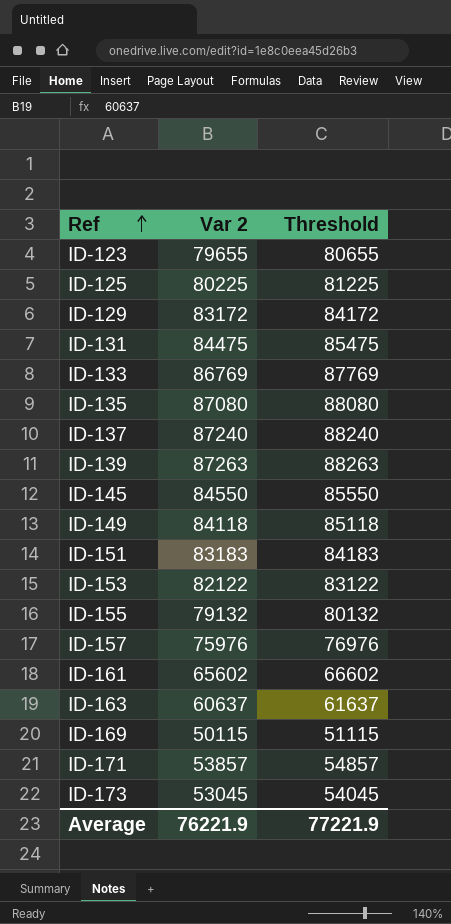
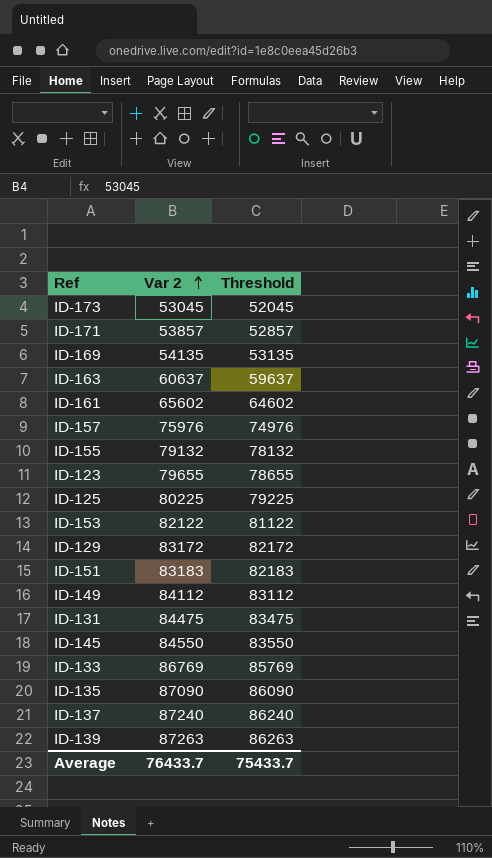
row order: Ref ascending -> Var 2 ascending
column Threshold | formula: [Var 2] + 1000 -> [Var 2] - 1000
ID-169 | Var 2: 50115 -> 54135
ID-149 | Var 2: 84118 -> 84112
ID-135 | Var 2: 87080 -> 87090
Average | Var 2: 76221.9 -> 76433.7
Average | Threshold: 77221.9 -> 75433.7

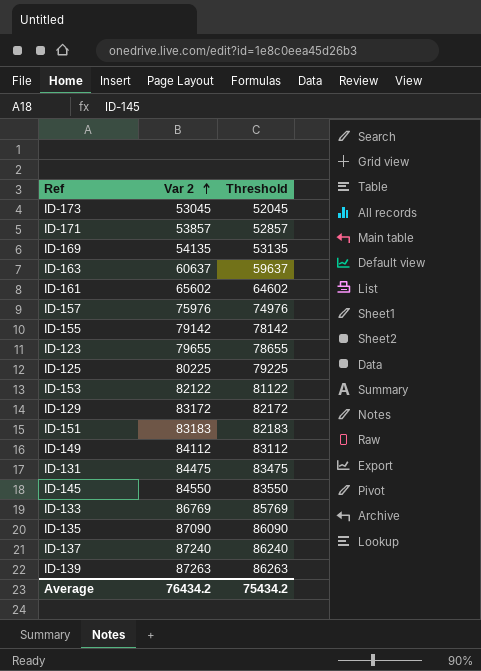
ID-155 | Var 2: 79132 -> 79142
ID-155 | Threshold: 78132 -> 78142
Average | Var 2: 76433.7 -> 76434.2
Average | Threshold: 75433.7 -> 75434.2

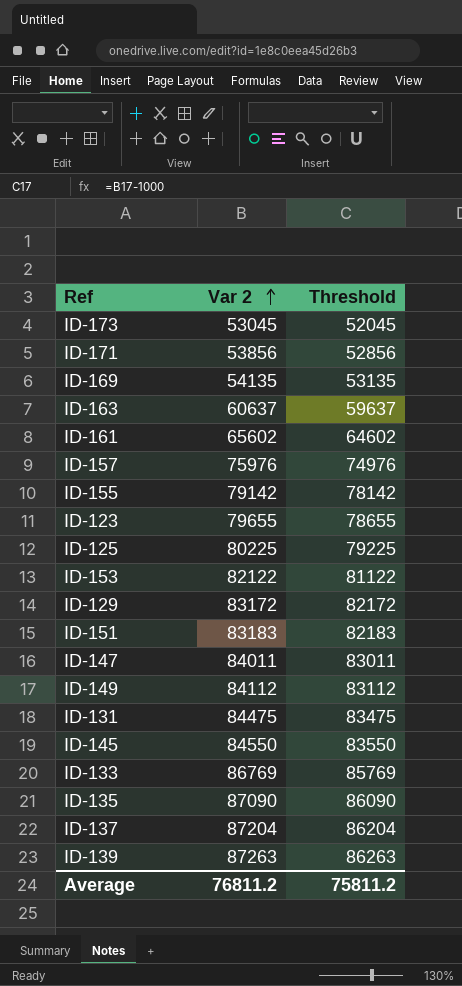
ID-171 | Var 2: 53857 -> 53856
ID-171 | Threshold: 52857 -> 52856
row ID-147: none -> 84011 | 83011
ID-137 | Var 2: 87240 -> 87204
ID-137 | Threshold: 86240 -> 86204
Average | Var 2: 76434.2 -> 76811.2
Average | Threshold: 75434.2 -> 75811.2

